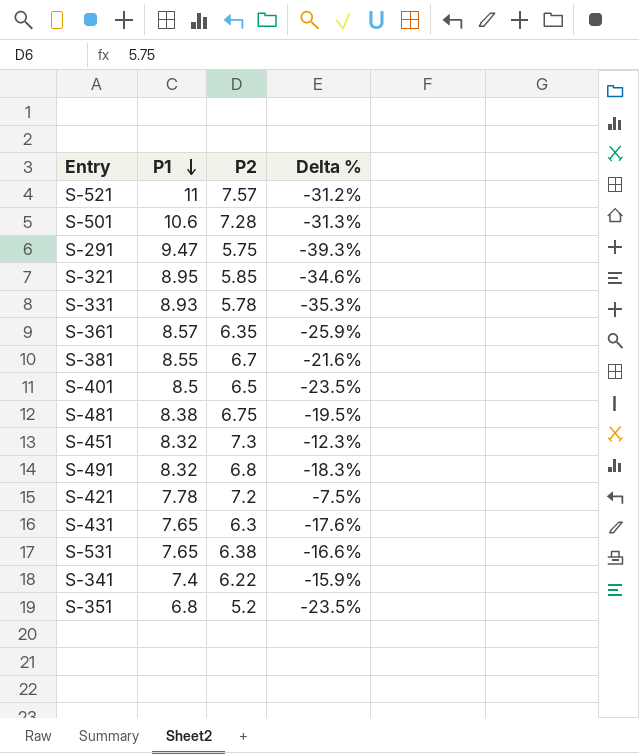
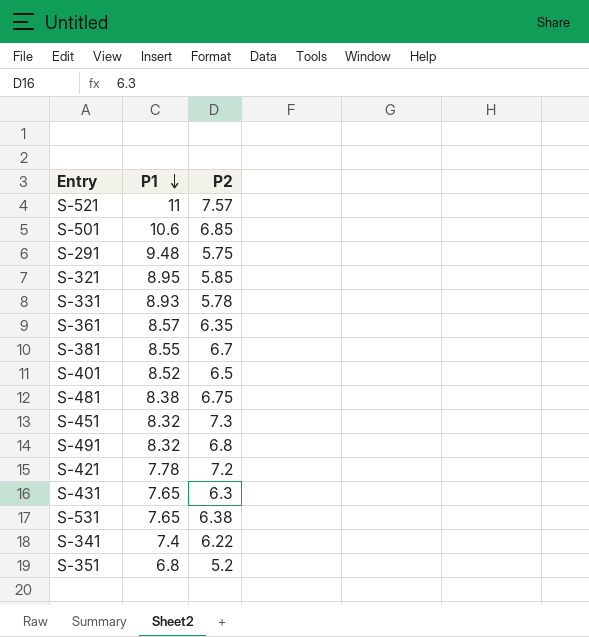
column Delta % | formula: ([P2] - [P1]) / [P1] -> none
S-501 | P2: 7.28 -> 6.85
S-291 | P1: 9.47 -> 9.48
S-401 | P1: 8.5 -> 8.52

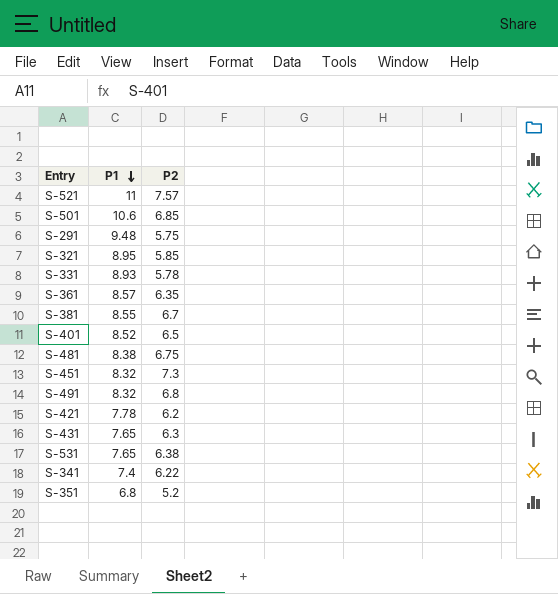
S-421 | P2: 7.2 -> 6.2

